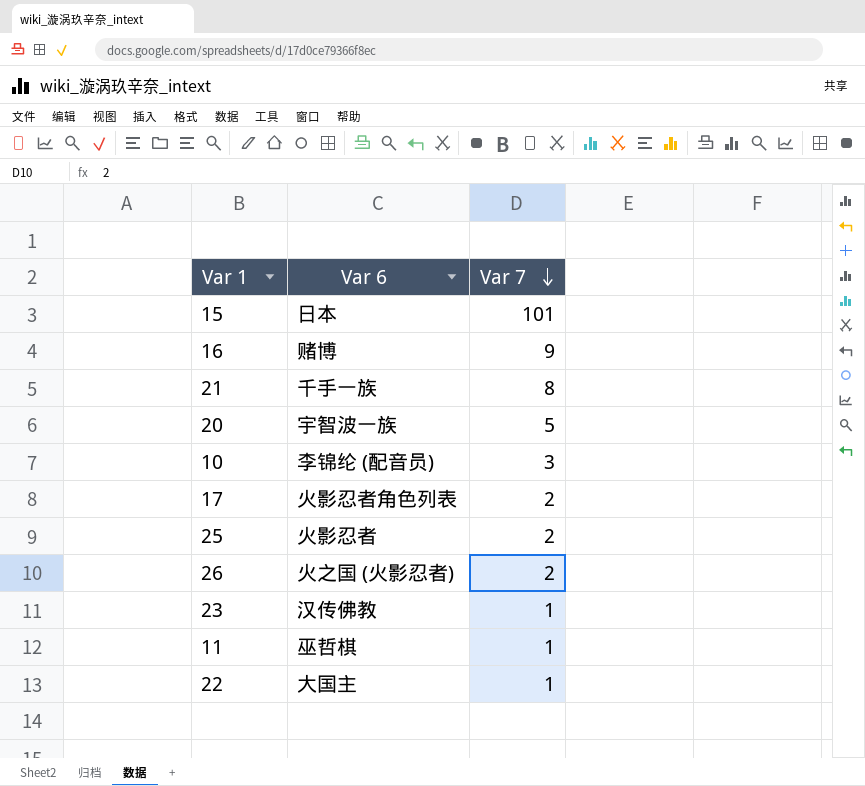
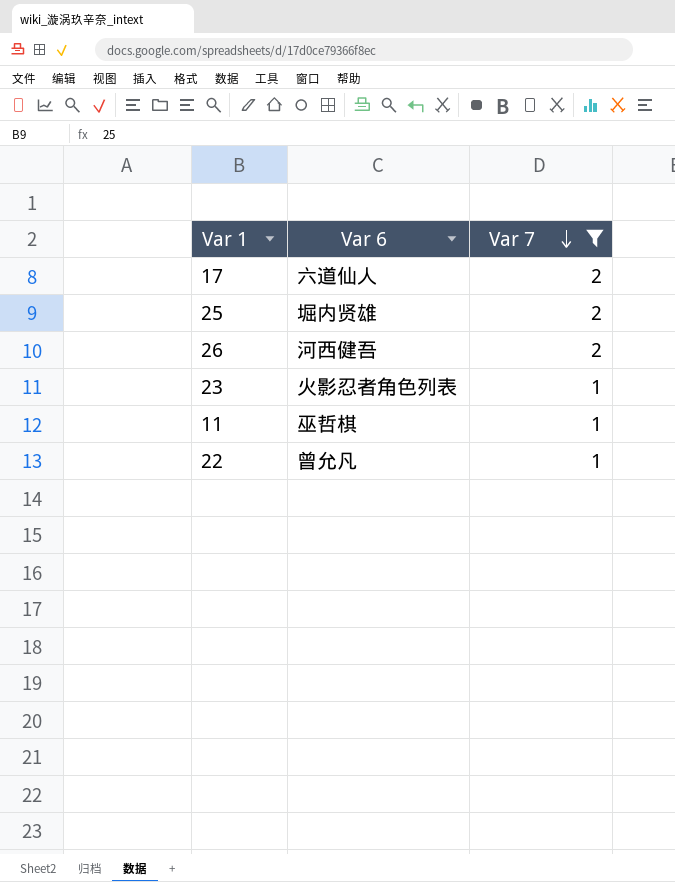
filter: none -> Var 7 <= 2
17 | Var 6: 火影忍者角色列表 -> 六道仙人
25 | Var 6: 火影忍者 -> 堀内贤雄
26 | Var 6: 火之国 (火影忍者) -> 河西健吾
23 | Var 6: 汉传佛教 -> 火影忍者角色列表
22 | Var 6: 大国主 -> 曾允凡

